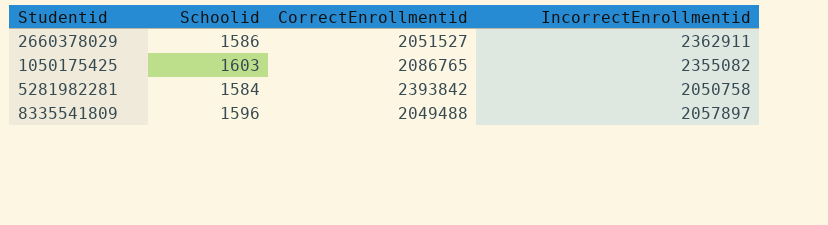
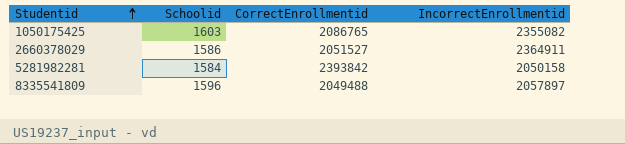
row order: none -> Studentid ascending
2660378029 | IncorrectEnrollmentid: 2362911 -> 2364911
5281982281 | IncorrectEnrollmentid: 2050758 -> 2050158

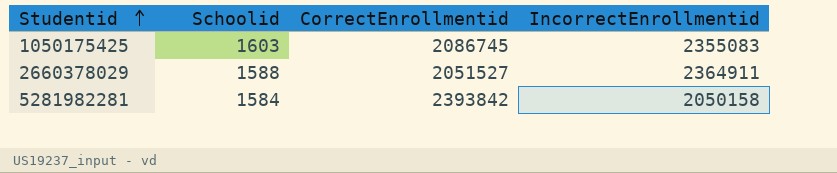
row 8335541809: 1596 | 2049488 | 2057897 -> none
1050175425 | CorrectEnrollmentid: 2086765 -> 2086745
1050175425 | IncorrectEnrollmentid: 2355082 -> 2355083
2660378029 | Schoolid: 1586 -> 1588

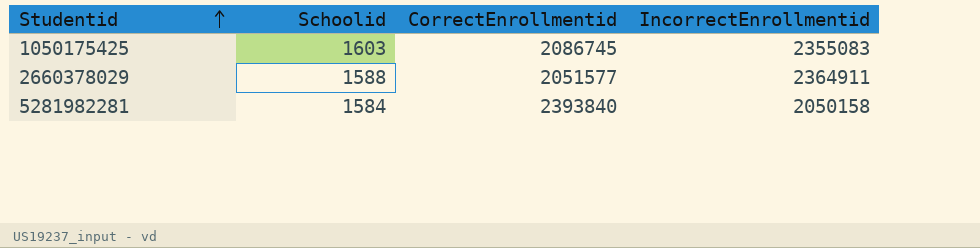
2660378029 | CorrectEnrollmentid: 2051527 -> 2051577
5281982281 | CorrectEnrollmentid: 2393842 -> 2393840

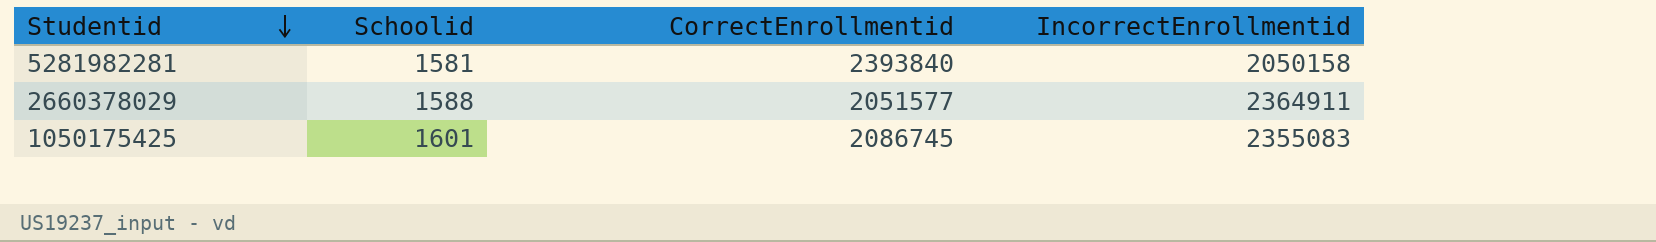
row order: Studentid ascending -> Studentid descending
5281982281 | Schoolid: 1584 -> 1581
1050175425 | Schoolid: 1603 -> 1601

